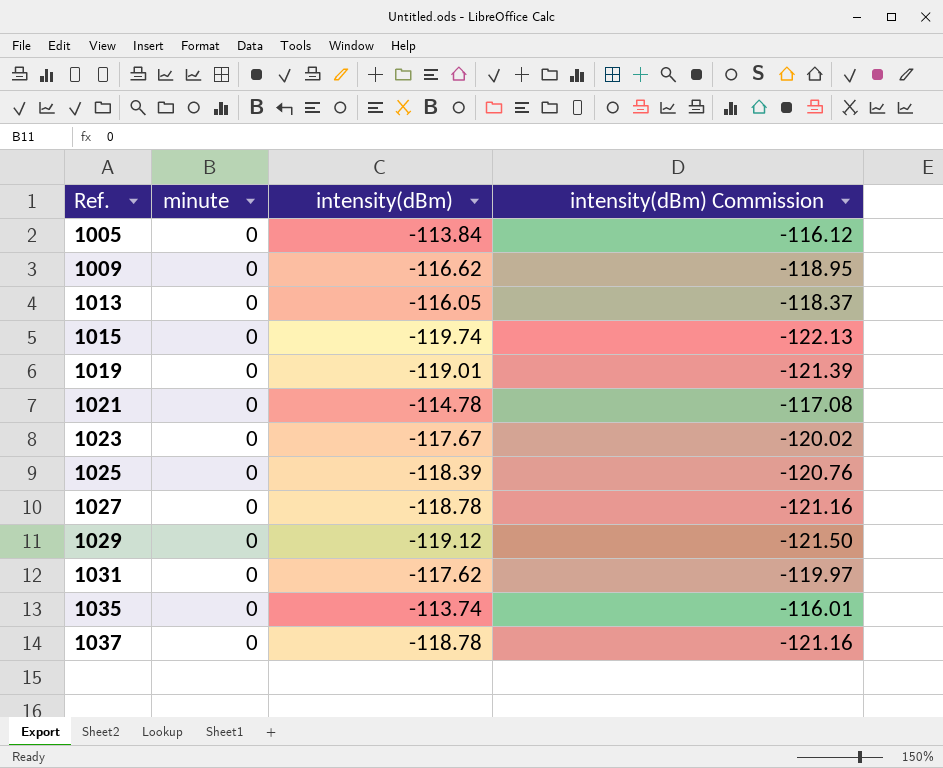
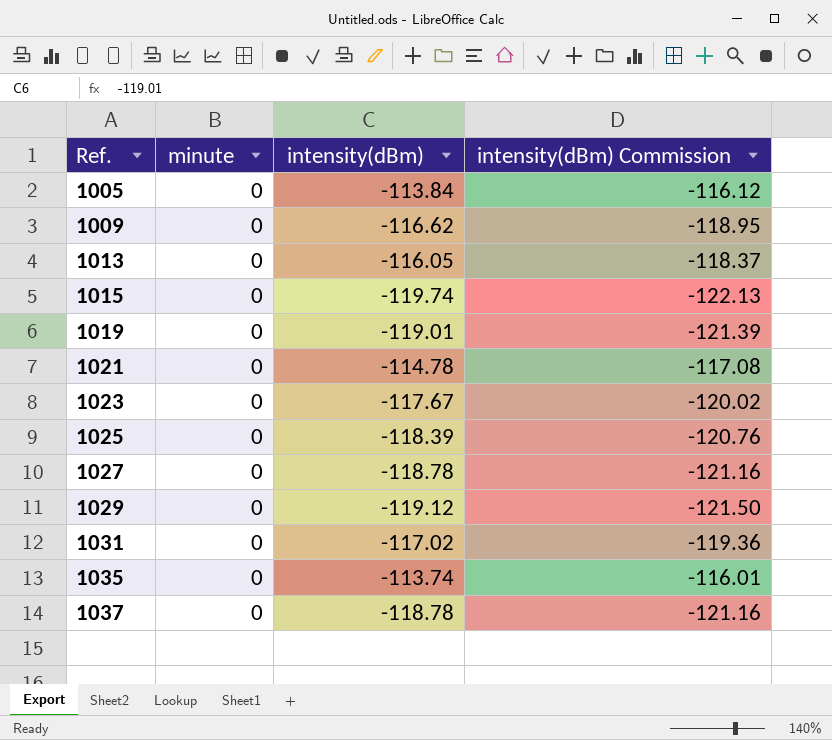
1031 | intensity(dBm): -117.62 -> -117.02
1031 | intensity(dBm) Commission: -119.97 -> -119.36

